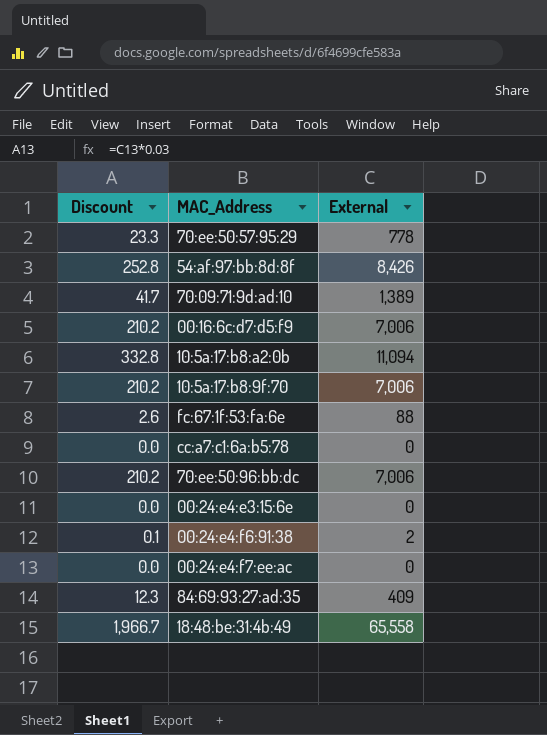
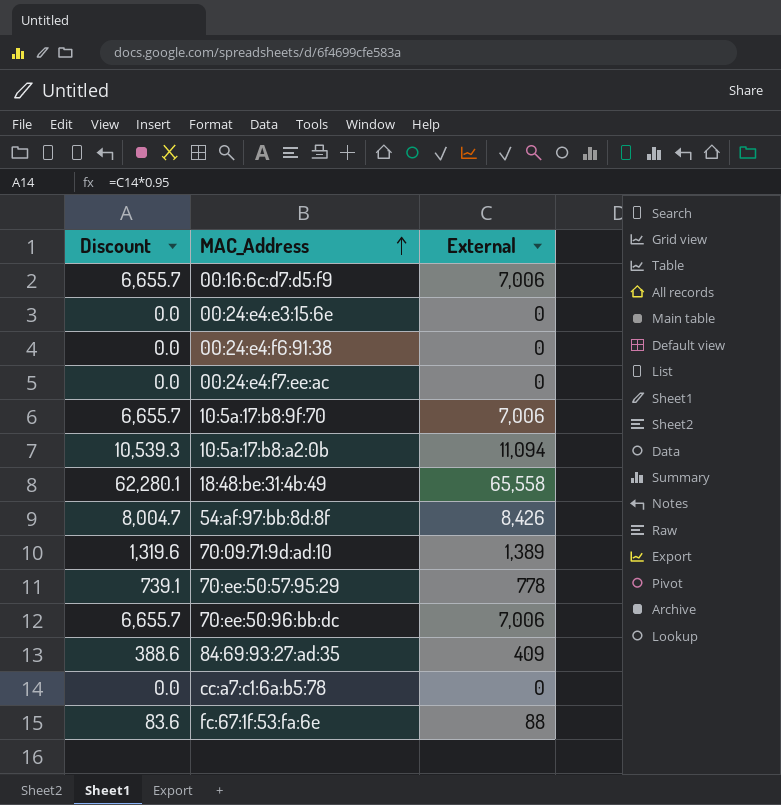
row order: none -> MAC_Address ascending
column Discount | formula: [External] * 0.03 -> [External] * 0.95
00:24:e4:f6:91:38 | External: 2 -> 0

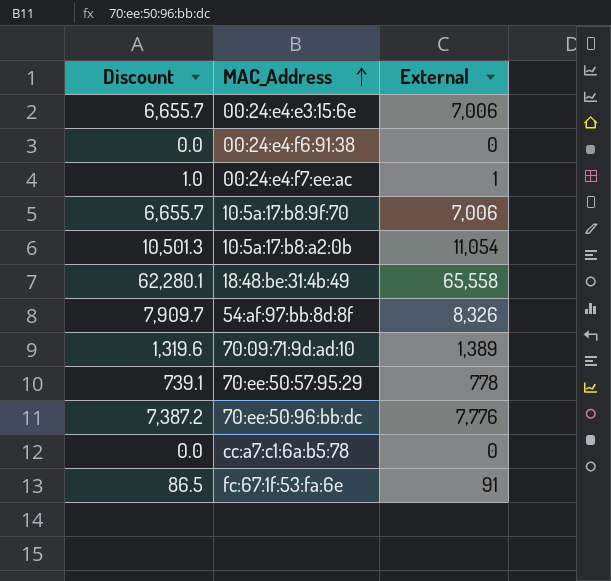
row 00:16:6c:d7:d5:f9: 6,655.7 | 7,006 -> none
row 84:69:93:27:ad:35: 388.6 | 409 -> none
00:24:e4:e3:15:6e | Discount: 0.0 -> 6,655.7
00:24:e4:e3:15:6e | External: 0 -> 7,006
00:24:e4:f7:ee:ac | Discount: 0.0 -> 1.0
00:24:e4:f7:ee:ac | External: 0 -> 1
10:5a:17:b8:a2:0b | Discount: 10,539.3 -> 10,501.3
10:5a:17:b8:a2:0b | External: 11,094 -> 11,054
54:af:97:bb:8d:8f | Discount: 8,004.7 -> 7,909.7
54:af:97:bb:8d:8f | External: 8,426 -> 8,326
70:ee:50:96:bb:dc | Discount: 6,655.7 -> 7,387.2
70:ee:50:96:bb:dc | External: 7,006 -> 7,776
fc:67:1f:53:fa:6e | Discount: 83.6 -> 86.5
fc:67:1f:53:fa:6e | External: 88 -> 91

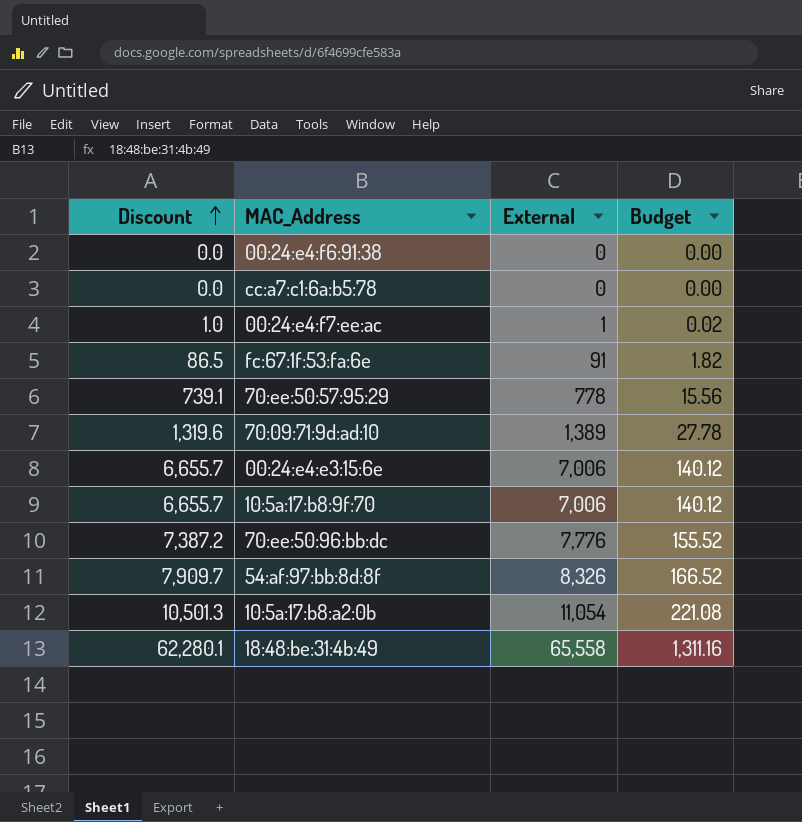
row order: MAC_Address ascending -> Discount ascending
column Budget | formula: none -> [External] * 0.02

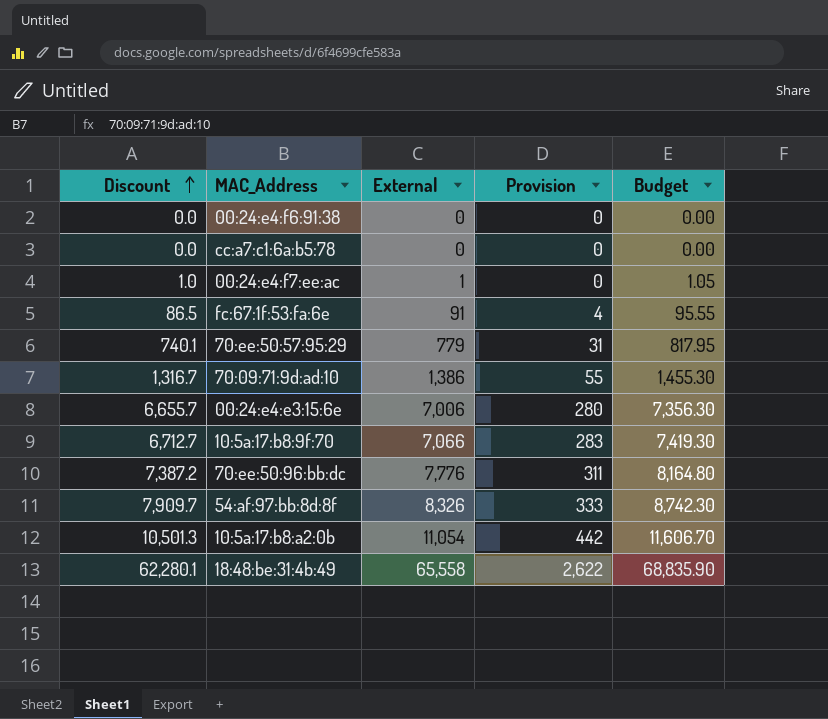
column Provision | formula: none -> [External] * 0.04
column Budget | formula: [External] * 0.02 -> [External] * 1.05
70:ee:50:57:95:29 | Discount: 739.1 -> 740.1
70:ee:50:57:95:29 | External: 778 -> 779
70:09:71:9d:ad:10 | Discount: 1,319.6 -> 1,316.7
70:09:71:9d:ad:10 | External: 1,389 -> 1,386
10:5a:17:b8:9f:70 | Discount: 6,655.7 -> 6,712.7
10:5a:17:b8:9f:70 | External: 7,006 -> 7,066

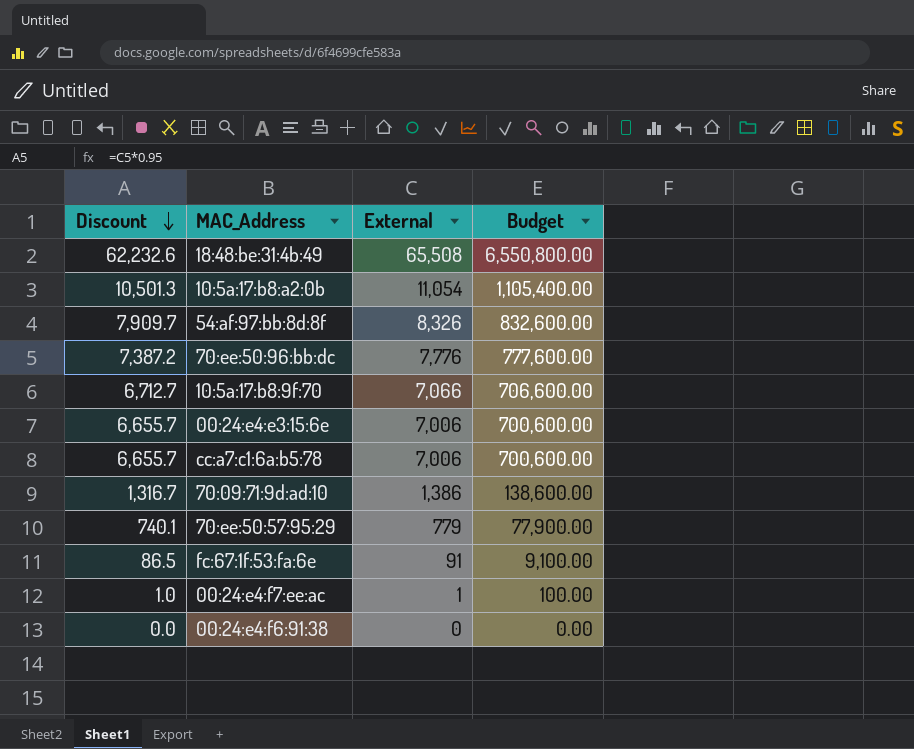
row order: Discount ascending -> Discount descending
column Provision | formula: [External] * 0.04 -> none
column Budget | formula: [External] * 1.05 -> [External] * 100
18:48:be:31:4b:49 | Discount: 62,280.1 -> 62,232.6
18:48:be:31:4b:49 | External: 65,558 -> 65,508
cc:a7:c1:6a:b5:78 | Discount: 0.0 -> 6,655.7
cc:a7:c1:6a:b5:78 | External: 0 -> 7,006

